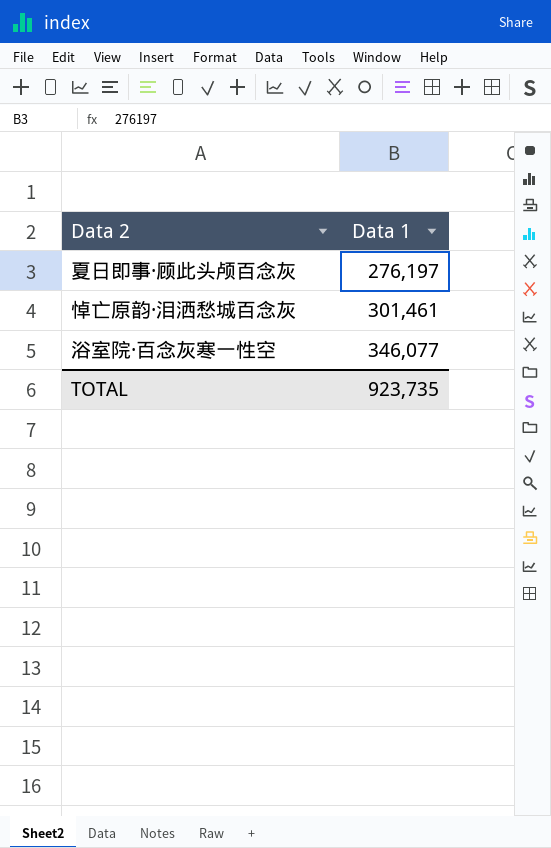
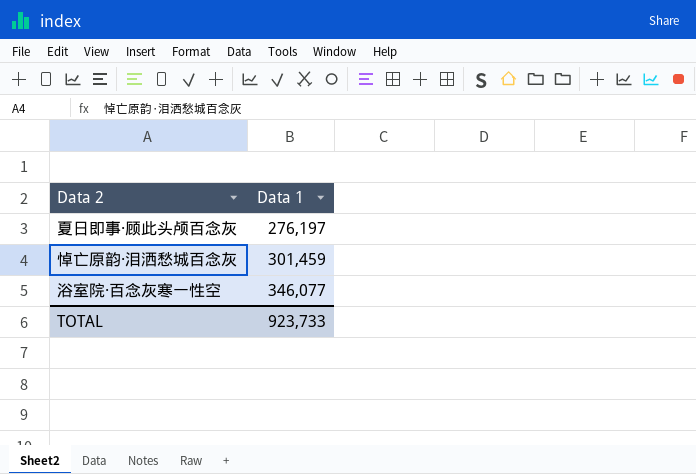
悼亡原韵·泪洒愁城百念灰 | Data 1: 301,461 -> 301,459
TOTAL | Data 1: 923,735 -> 923,733

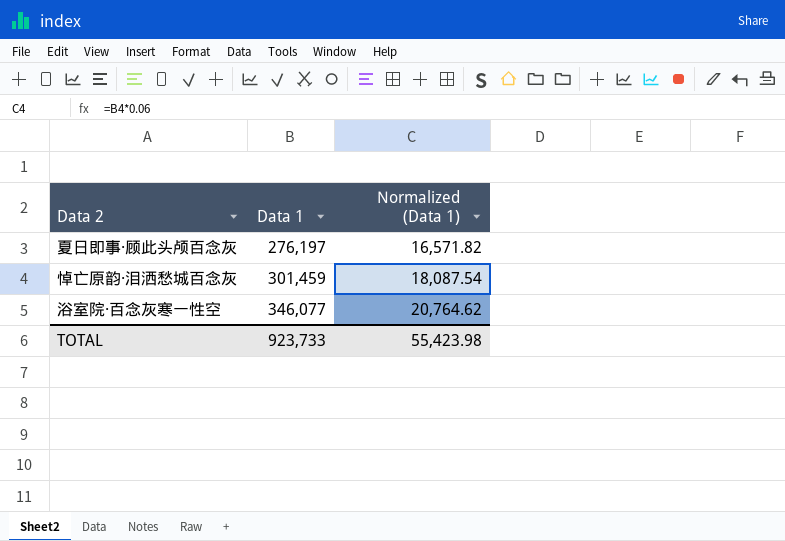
column Normalized (Data 1) | formula: none -> [Data 1] * 0.06

